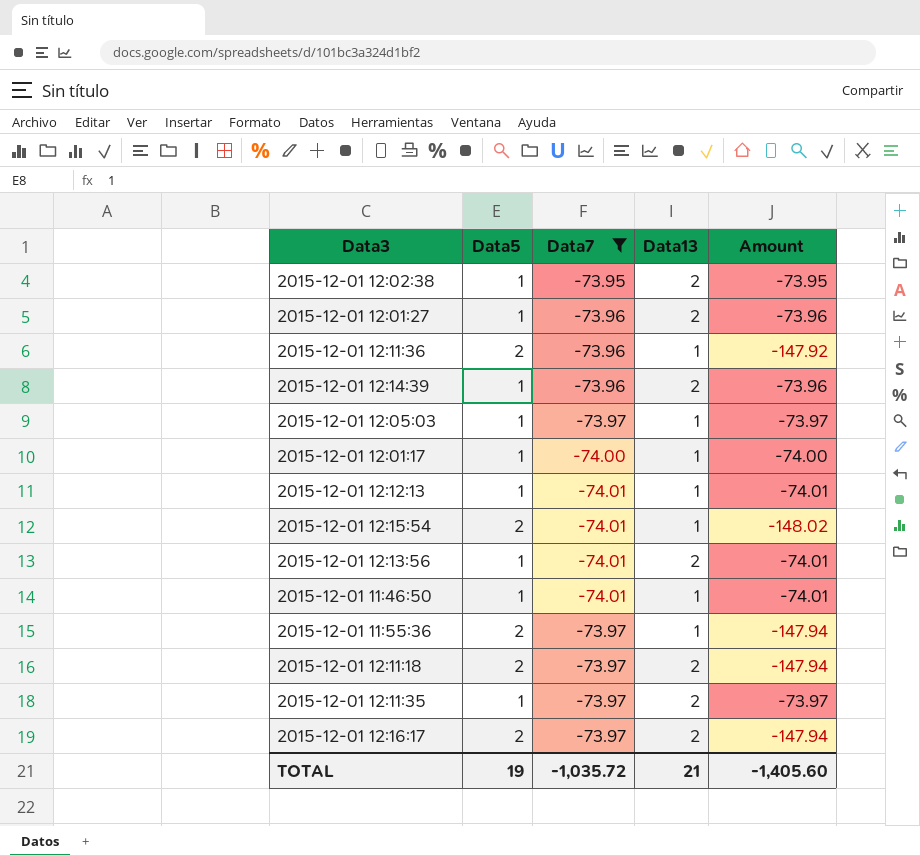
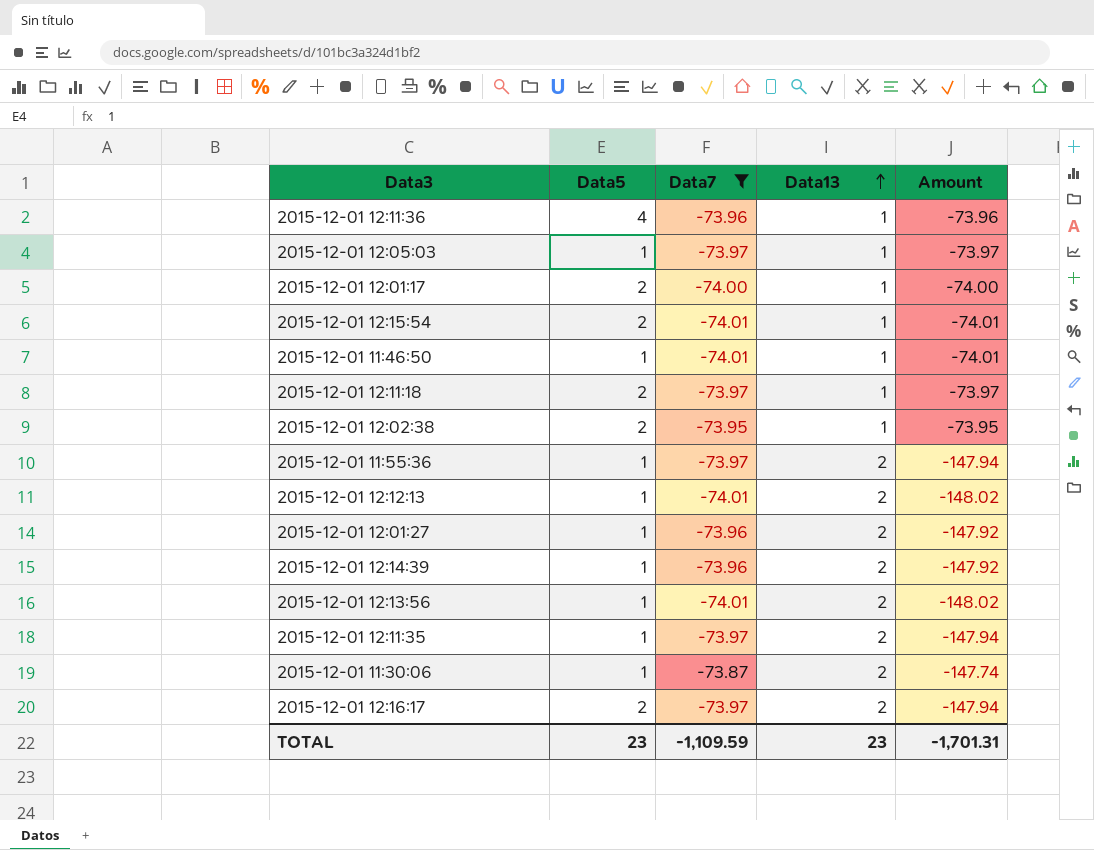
row order: none -> Data13 ascending
column Amount | formula: [Data5] * [Data7] -> [Data7] * [Data13]
2015-12-01 12:11:36 | Data5: 2 -> 4
2015-12-01 12:01:17 | Data5: 1 -> 2
2015-12-01 12:11:18 | Data13: 2 -> 1
2015-12-01 12:02:38 | Data5: 1 -> 2
2015-12-01 12:02:38 | Data13: 2 -> 1
2015-12-01 11:55:36 | Data5: 2 -> 1
2015-12-01 11:55:36 | Data13: 1 -> 2
2015-12-01 12:12:13 | Data13: 1 -> 2
row 2015-12-01 11:30:06: none -> 1 | -73.87 | 2 | -147.74
TOTAL | Data5: 19 -> 23
TOTAL | Data7: -1,035.72 -> -1,109.59
TOTAL | Data13: 21 -> 23
TOTAL | Amount: -1,405.60 -> -1,701.31

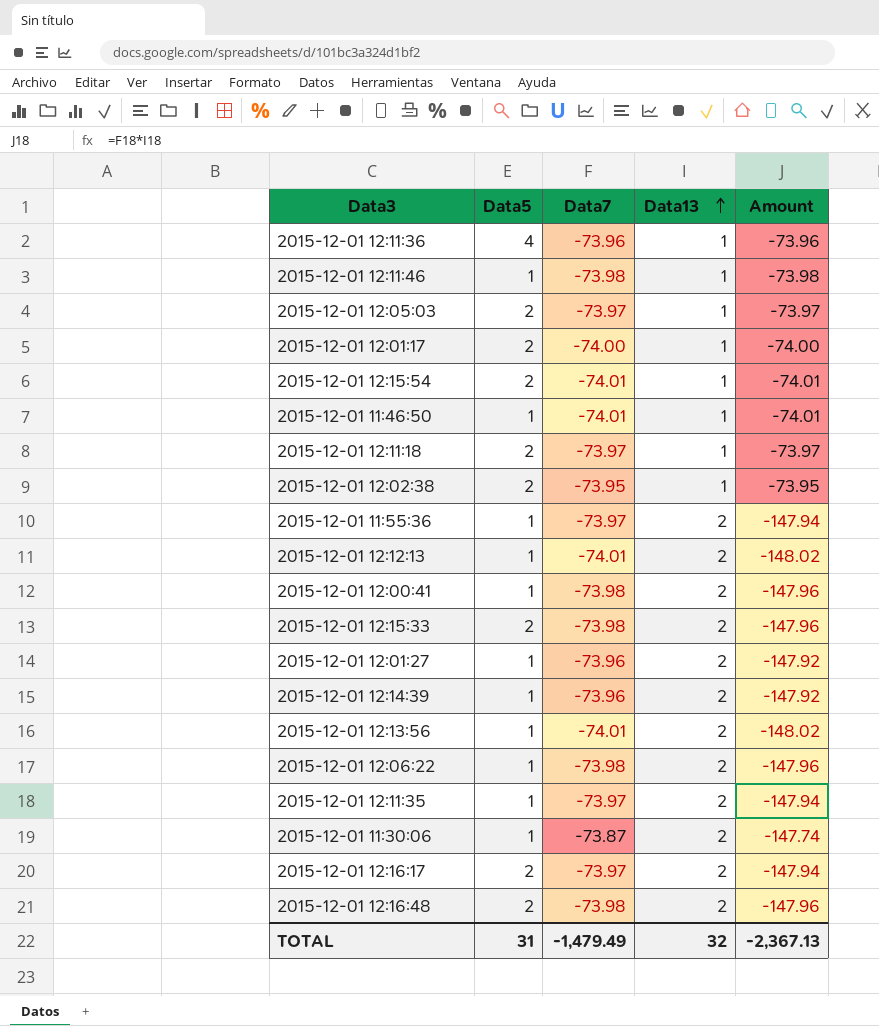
filter: Data7 != -73.98 -> none
2015-12-01 12:05:03 | Data5: 1 -> 2
TOTAL | Data5: 23 -> 31
TOTAL | Data7: -1,109.59 -> -1,479.49
TOTAL | Data13: 23 -> 32
TOTAL | Amount: -1,701.31 -> -2,367.13

